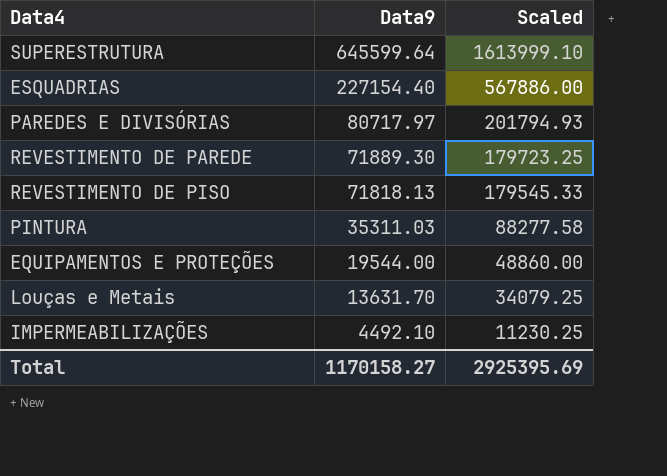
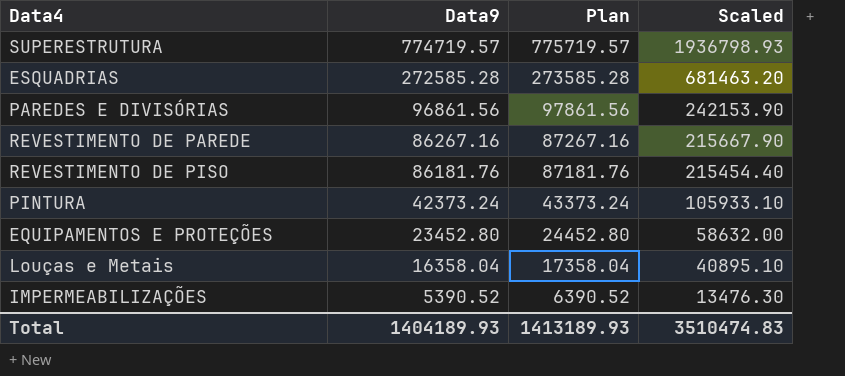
column Plan | formula: none -> [Data9] + 1000
SUPERESTRUTURA | Data9: 645599.64 -> 774719.57
SUPERESTRUTURA | Scaled: 1613999.10 -> 1936798.93
ESQUADRIAS | Data9: 227154.40 -> 272585.28
ESQUADRIAS | Scaled: 567886.00 -> 681463.20
PAREDES E DIVISÓRIAS | Data9: 80717.97 -> 96861.56
PAREDES E DIVISÓRIAS | Scaled: 201794.93 -> 242153.90
REVESTIMENTO DE PAREDE | Data9: 71889.30 -> 86267.16
REVESTIMENTO DE PAREDE | Scaled: 179723.25 -> 215667.90
REVESTIMENTO DE PISO | Data9: 71818.13 -> 86181.76
REVESTIMENTO DE PISO | Scaled: 179545.33 -> 215454.40
PINTURA | Data9: 35311.03 -> 42373.24
PINTURA | Scaled: 88277.58 -> 105933.10
EQUIPAMENTOS E PROTEÇÕES | Data9: 19544.00 -> 23452.80
EQUIPAMENTOS E PROTEÇÕES | Scaled: 48860.00 -> 58632.00
Louças e Metais | Data9: 13631.70 -> 16358.04
Louças e Metais | Scaled: 34079.25 -> 40895.10
IMPERMEABILIZAÇÕES | Data9: 4492.10 -> 5390.52
IMPERMEABILIZAÇÕES | Scaled: 11230.25 -> 13476.30
Total | Data9: 1170158.27 -> 1404189.93
Total | Scaled: 2925395.69 -> 3510474.83

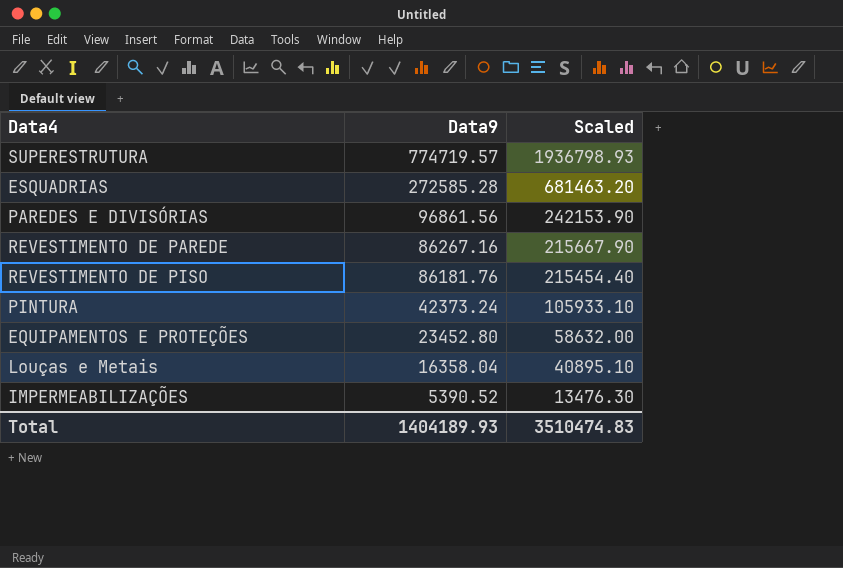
column Plan | formula: [Data9] + 1000 -> none

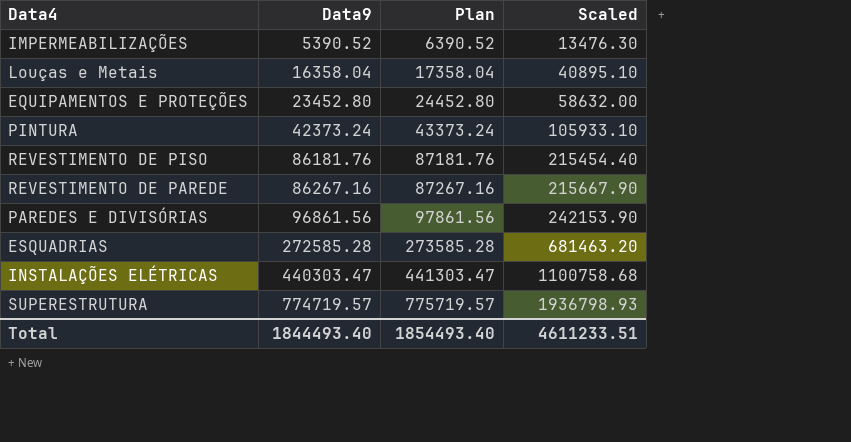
row order: Data9 descending -> Data9 ascending
column Plan | formula: none -> [Data9] + 1000
row INSTALAÇÕES ELÉTRICAS: none -> 440303.47 | 441303.47 | 1100758.68
Total | Data9: 1404189.93 -> 1844493.40
Total | Scaled: 3510474.83 -> 4611233.51

